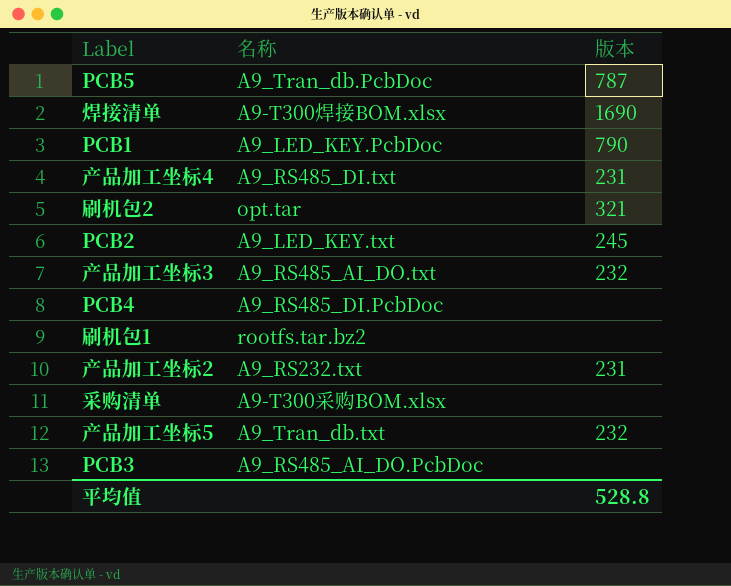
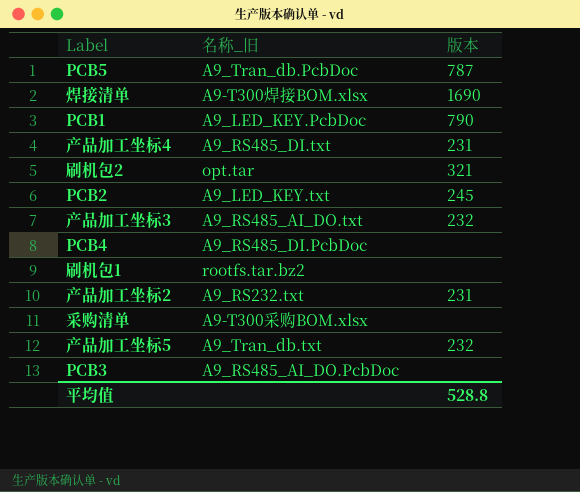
column name: 名称 -> 名称_旧

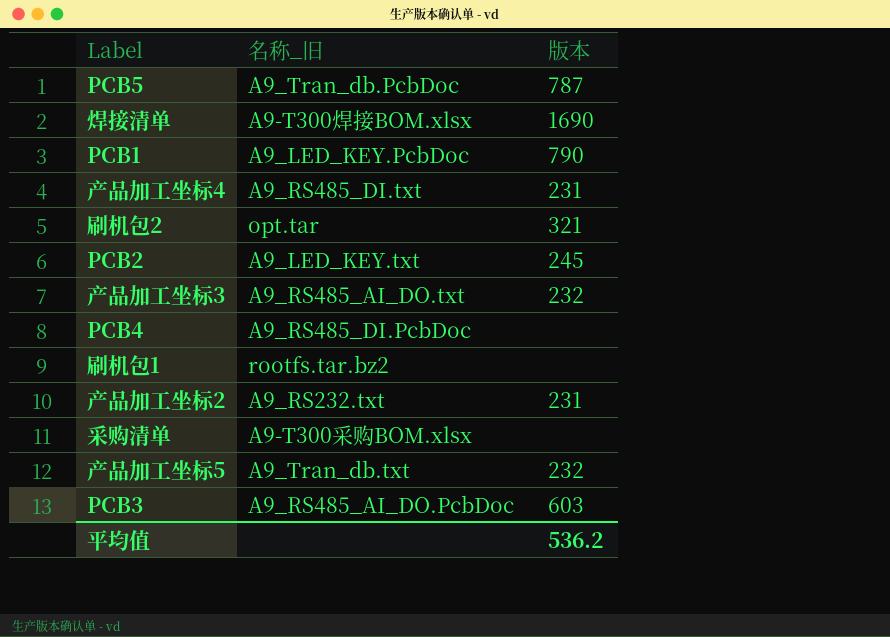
PCB3 | 版本: none -> 603
平均值 | 版本: 528.8 -> 536.2

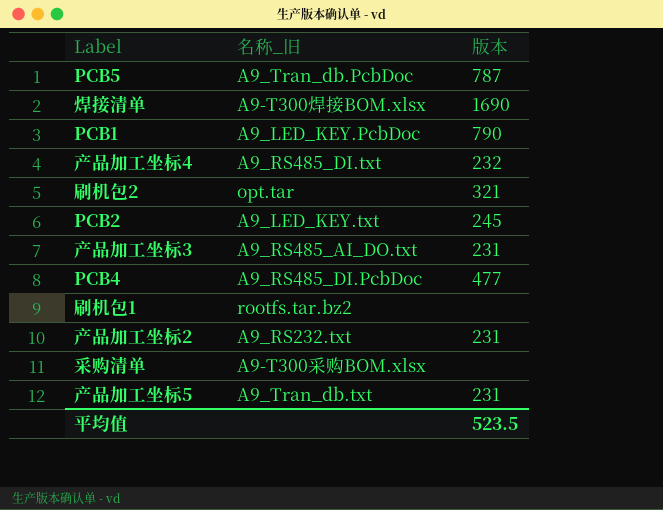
row PCB3: A9_RS485_AI_DO.PcbDoc | 603 -> none
产品加工坐标4 | 版本: 231 -> 232
产品加工坐标3 | 版本: 232 -> 231
PCB4 | 版本: none -> 477
产品加工坐标5 | 版本: 232 -> 231
平均值 | 版本: 536.2 -> 523.5

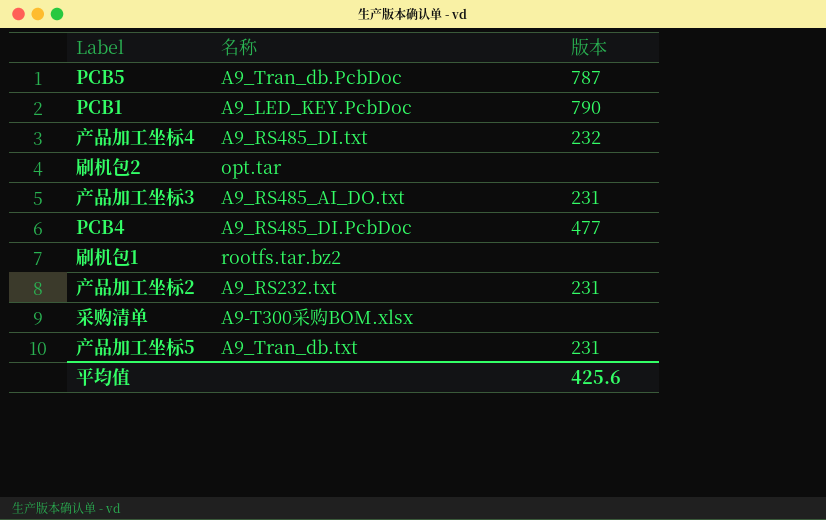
column name: 名称_旧 -> 名称
row 焊接清单: A9-T300焊接BOM.xlsx | 1690 -> none
row PCB2: A9_LED_KEY.txt | 245 -> none
刷机包2 | 版本: 321 -> none
平均值 | 版本: 523.5 -> 425.6

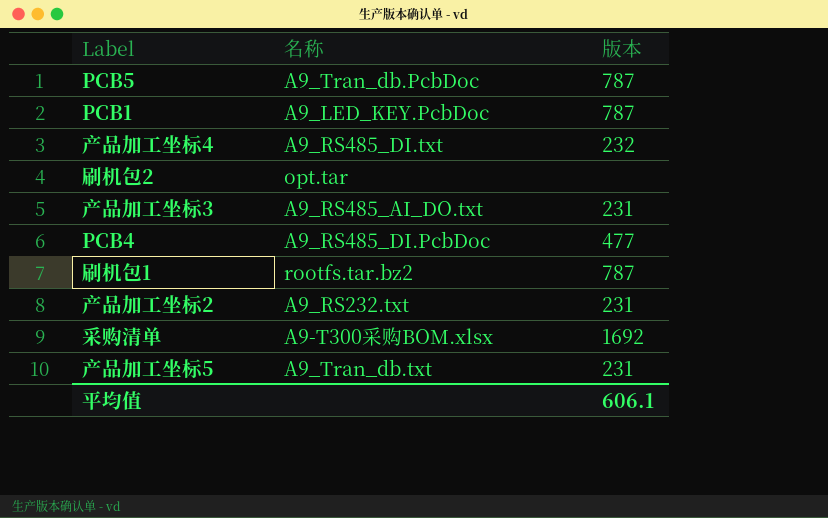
PCB1 | 版本: 790 -> 787
刷机包1 | 版本: none -> 787
采购清单 | 版本: none -> 1692
平均值 | 版本: 425.6 -> 606.1

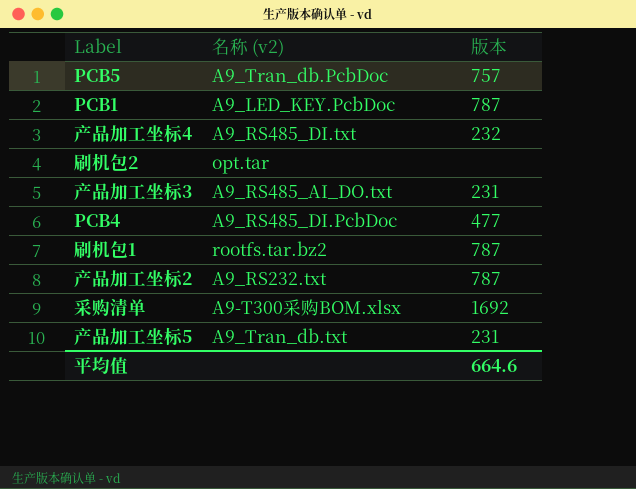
column name: 名称 -> 名称 (v2)
PCB5 | 版本: 787 -> 757
产品加工坐标2 | 版本: 231 -> 787
平均值 | 版本: 606.1 -> 664.6

